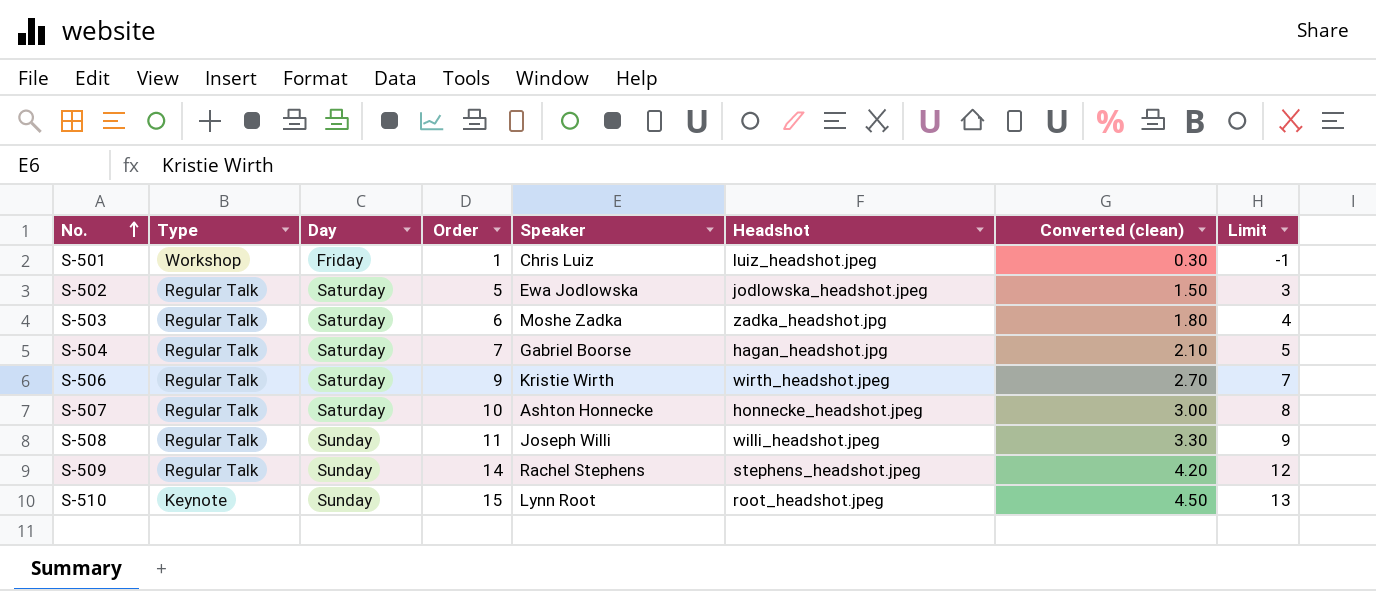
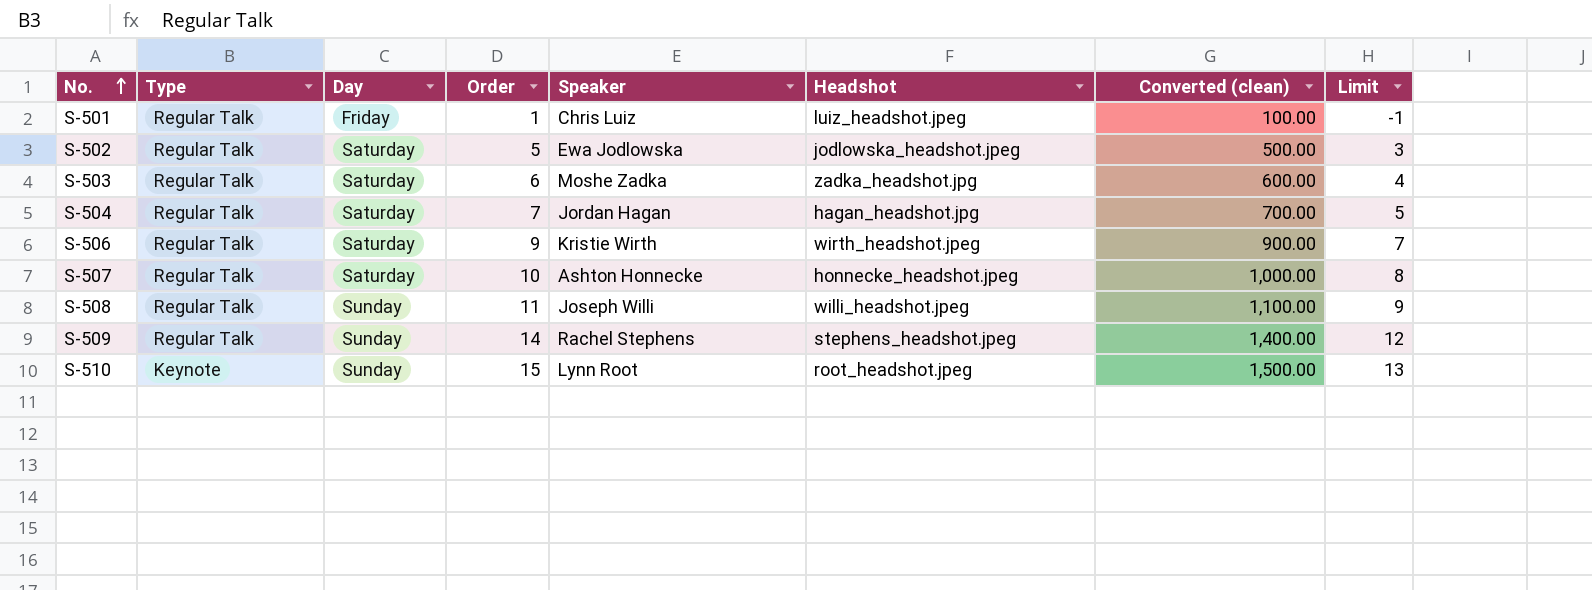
column Converted (clean) | formula: [Order] * 0.3 -> [Order] * 100
S-501 | Type: Workshop -> Regular Talk
S-504 | Speaker: Gabriel Boorse -> Jordan Hagan

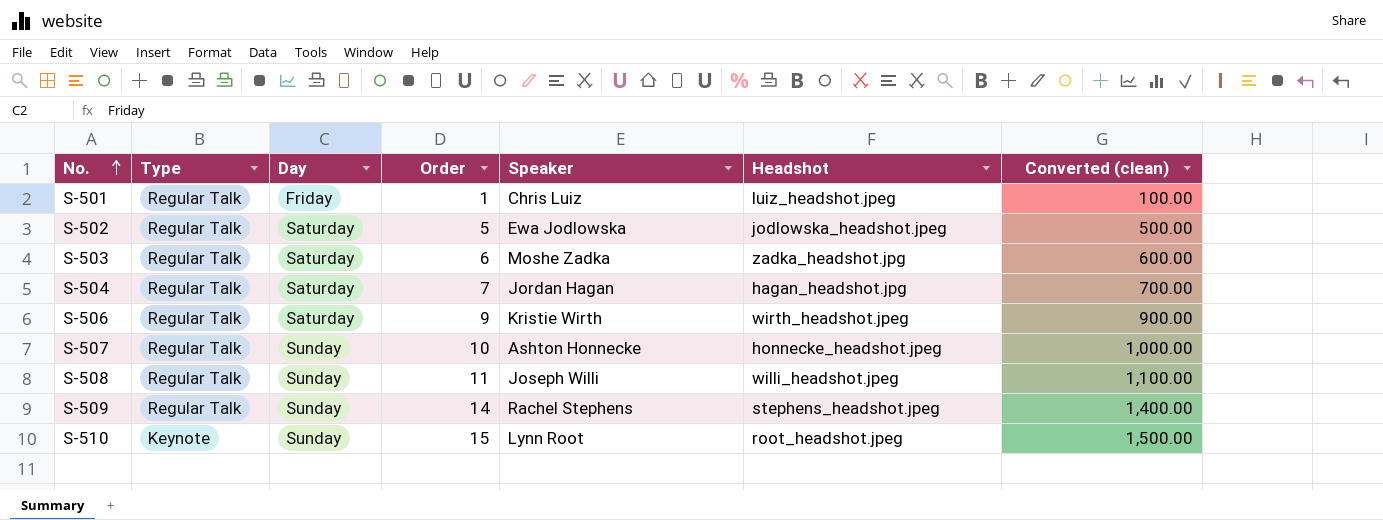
column Limit | formula: [Order] - 2 -> none
S-507 | Day: Saturday -> Sunday

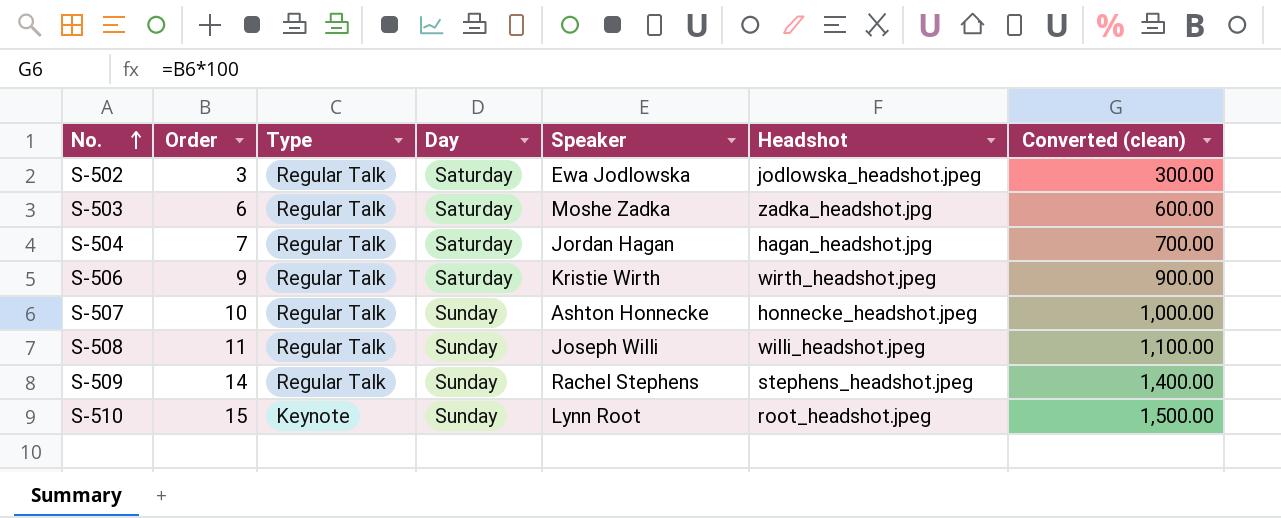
column Order | position: 4 -> 2
row S-501: Regular Talk | Friday | 1 | Chris Luiz | luiz_headshot.jpeg | 100.00 -> none
S-502 | Order: 5 -> 3
S-502 | Converted (clean): 500.00 -> 300.00

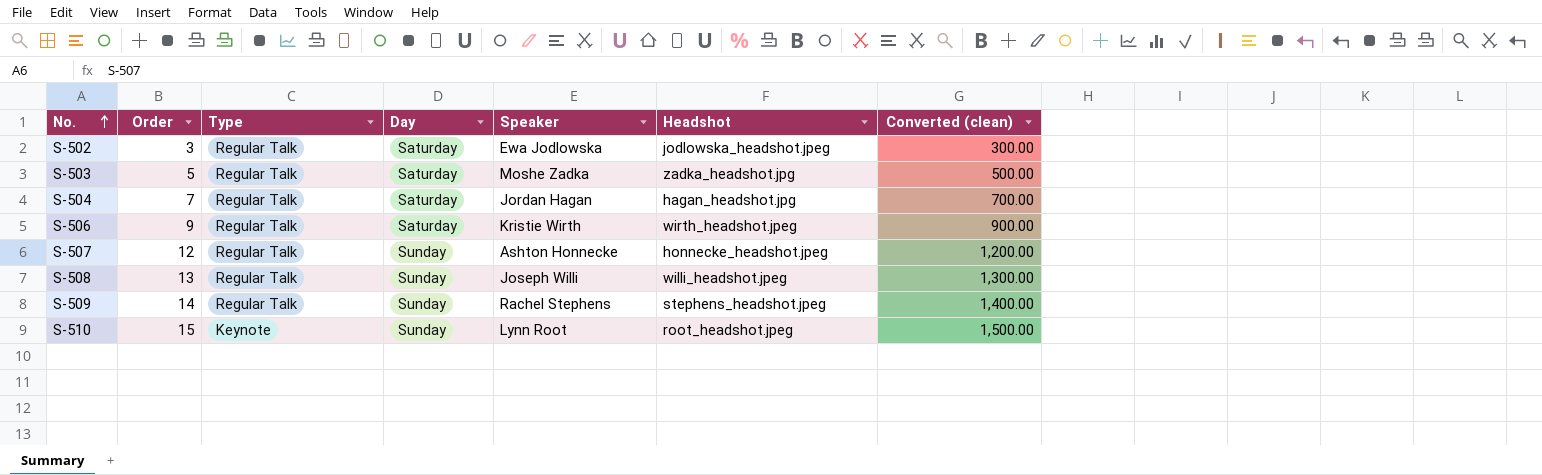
S-503 | Order: 6 -> 5
S-503 | Converted (clean): 600.00 -> 500.00
S-507 | Order: 10 -> 12
S-507 | Converted (clean): 1,000.00 -> 1,200.00
S-508 | Order: 11 -> 13
S-508 | Converted (clean): 1,100.00 -> 1,300.00

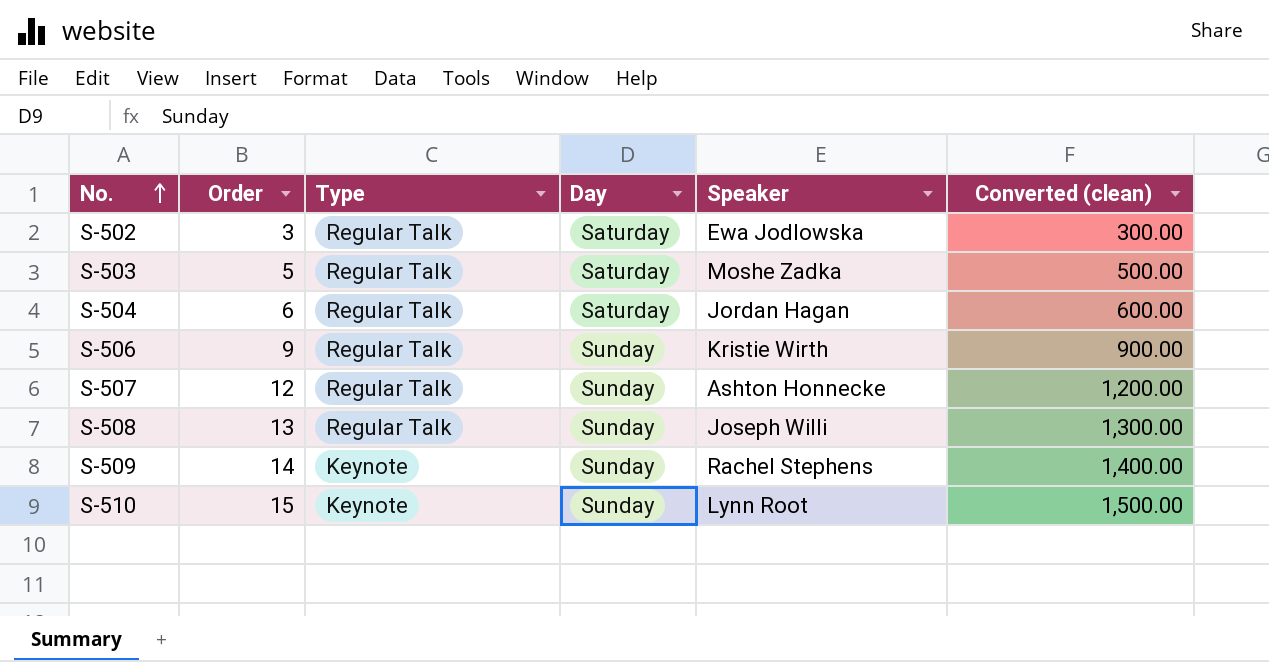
column Headshot | position: 6 -> none
S-504 | Order: 7 -> 6
S-504 | Converted (clean): 700.00 -> 600.00
S-506 | Day: Saturday -> Sunday
S-509 | Type: Regular Talk -> Keynote

